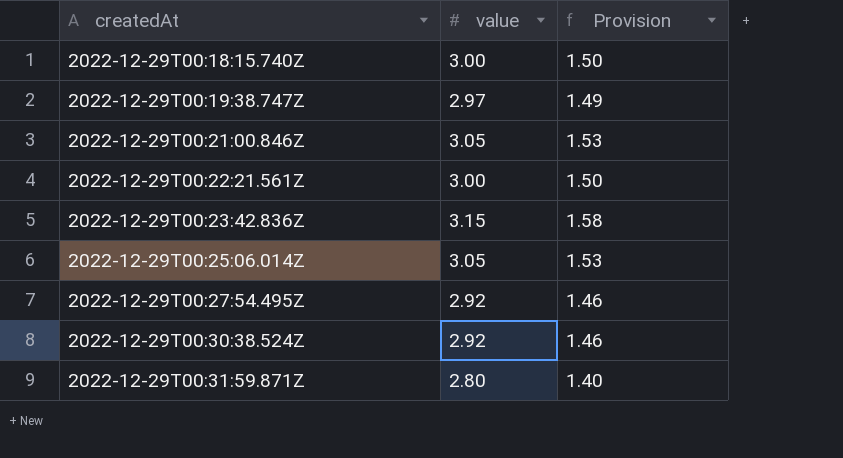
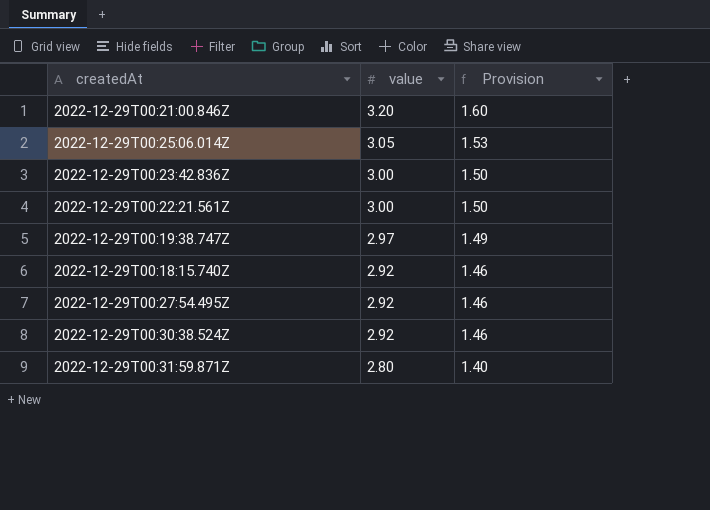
row order: createdAt ascending -> value descending
2022-12-29T00:21:00.846Z | value: 3.05 -> 3.20
2022-12-29T00:21:00.846Z | Provision: 1.53 -> 1.60
2022-12-29T00:23:42.836Z | value: 3.15 -> 3.00
2022-12-29T00:23:42.836Z | Provision: 1.58 -> 1.50
2022-12-29T00:18:15.740Z | value: 3.00 -> 2.92
2022-12-29T00:18:15.740Z | Provision: 1.50 -> 1.46

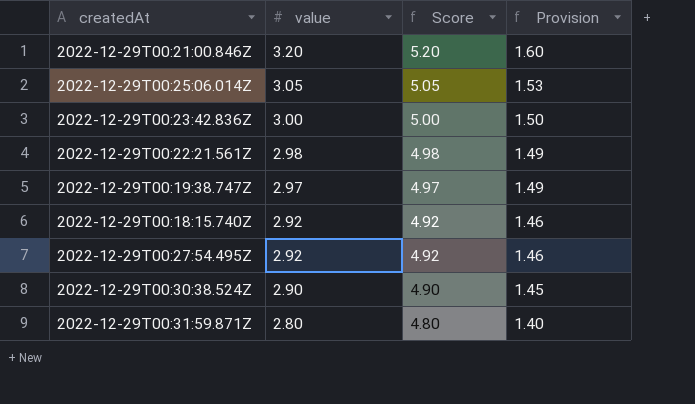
column Score | formula: none -> [value] + 2
2022-12-29T00:22:21.561Z | value: 3.00 -> 2.98
2022-12-29T00:22:21.561Z | Provision: 1.50 -> 1.49
2022-12-29T00:30:38.524Z | value: 2.92 -> 2.90
2022-12-29T00:30:38.524Z | Provision: 1.46 -> 1.45

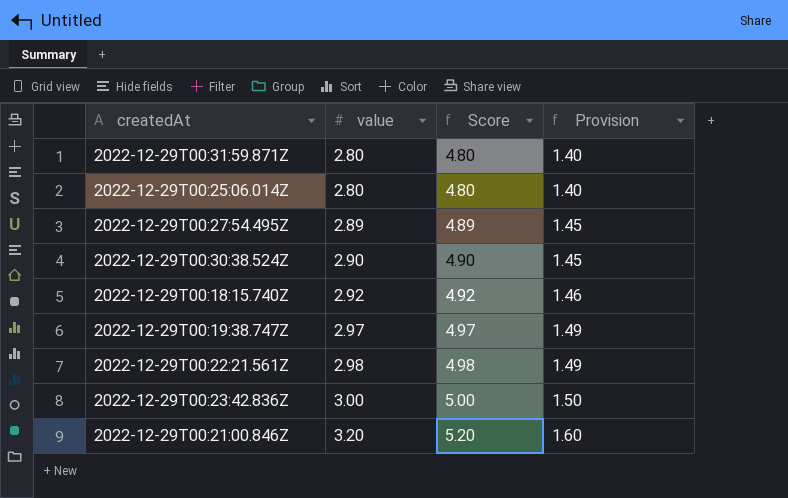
row order: value descending -> value ascending
2022-12-29T00:25:06.014Z | value: 3.05 -> 2.80
2022-12-29T00:25:06.014Z | Score: 5.05 -> 4.80
2022-12-29T00:25:06.014Z | Provision: 1.53 -> 1.40
2022-12-29T00:27:54.495Z | value: 2.92 -> 2.89
2022-12-29T00:27:54.495Z | Score: 4.92 -> 4.89
2022-12-29T00:27:54.495Z | Provision: 1.46 -> 1.45

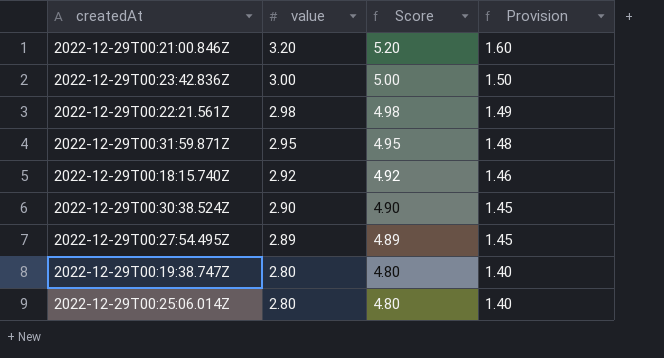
row order: value ascending -> value descending
2022-12-29T00:31:59.871Z | value: 2.80 -> 2.95
2022-12-29T00:31:59.871Z | Score: 4.80 -> 4.95
2022-12-29T00:31:59.871Z | Provision: 1.40 -> 1.48
2022-12-29T00:19:38.747Z | value: 2.97 -> 2.80
2022-12-29T00:19:38.747Z | Score: 4.97 -> 4.80
2022-12-29T00:19:38.747Z | Provision: 1.49 -> 1.40

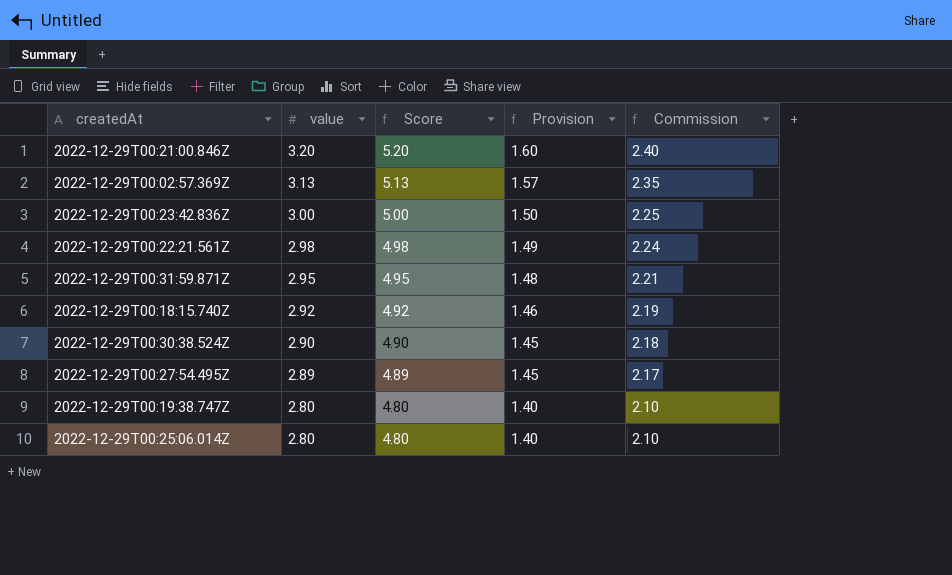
column Commission | formula: none -> [value] * 0.75
row 2022-12-29T00:02:57.369Z: none -> 3.13 | 5.13 | 1.57 | 2.35

